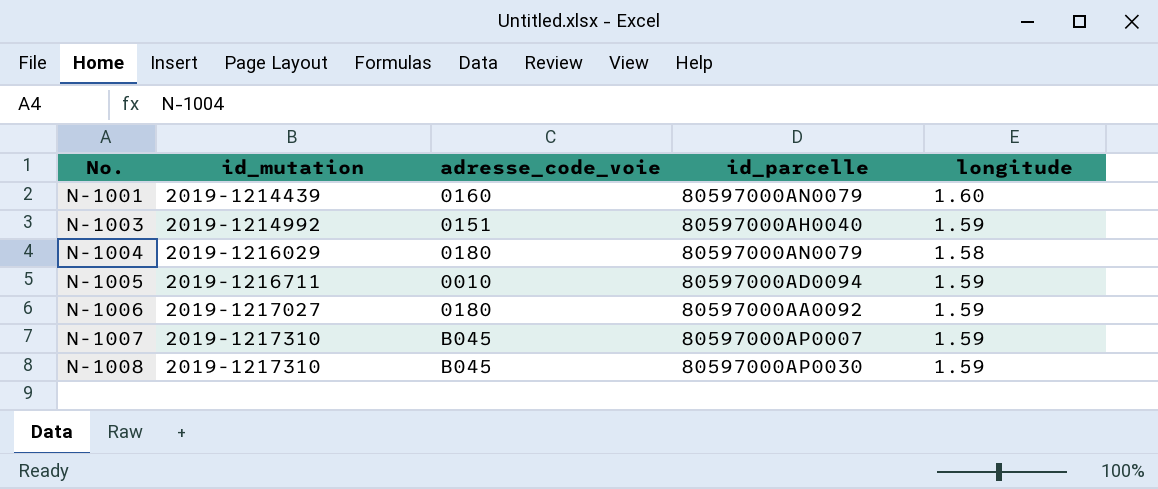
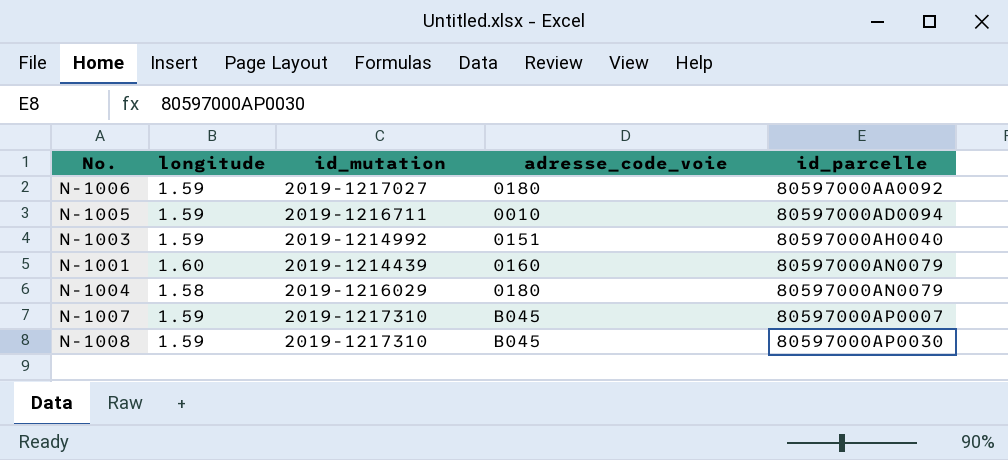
row order: No. ascending -> id_parcelle ascending
column longitude | position: 5 -> 2

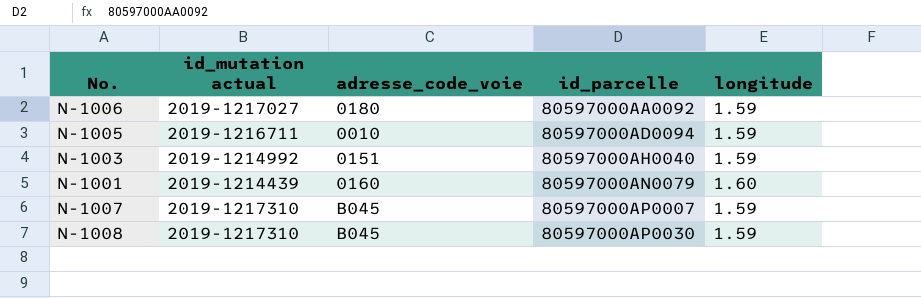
column name: id_mutation -> id_mutation actual
column longitude | position: 2 -> 5
row N-1004: 1.58 | 2019-1216029 | 0180 | 80597000AN0079 -> none

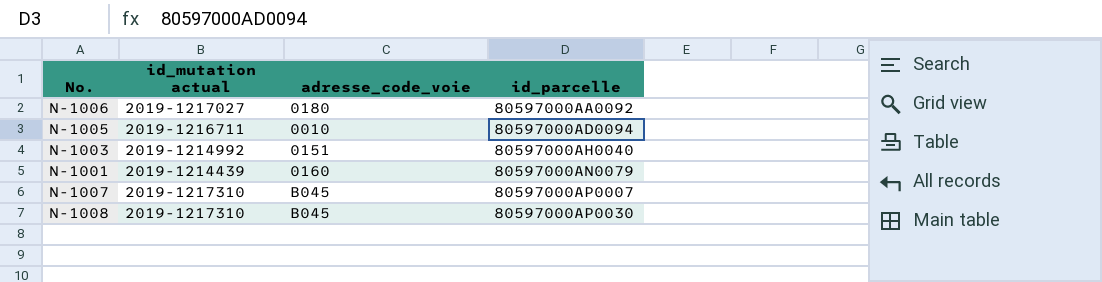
column longitude | position: 5 -> none

